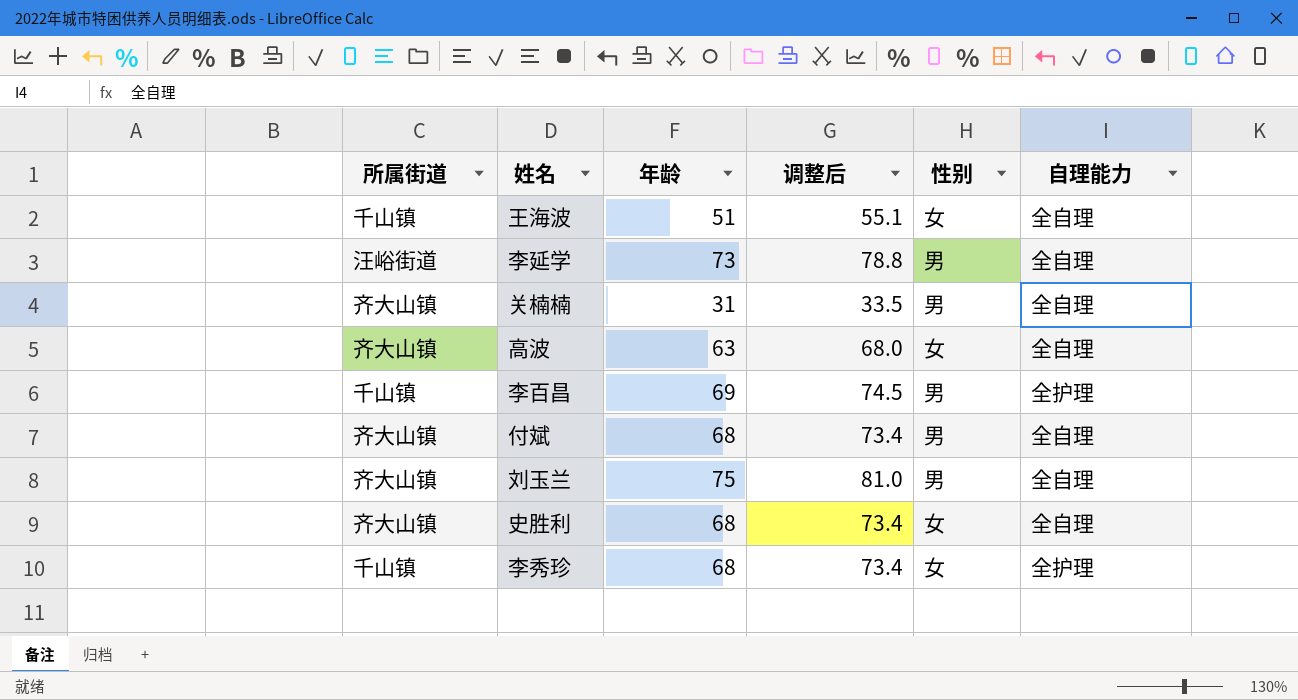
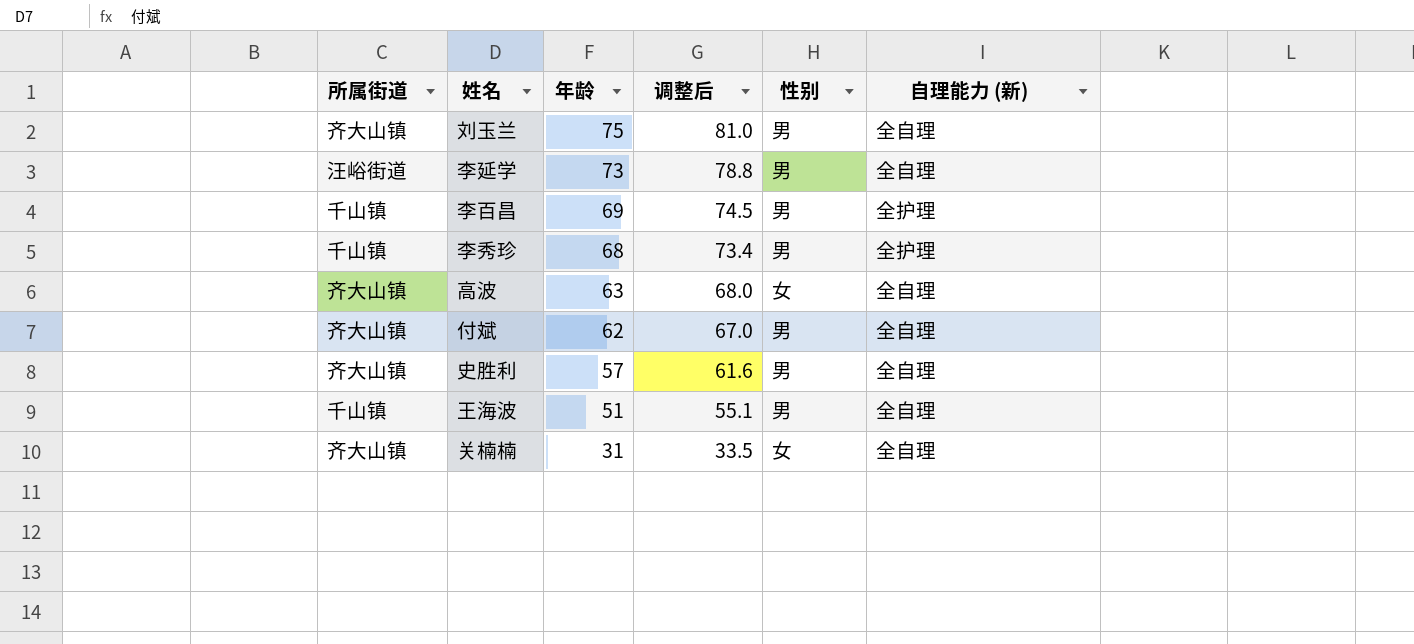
row order: none -> 年龄 descending
column name: 自理能力 -> 自理能力 (新)
李秀珍 | 性别: 女 -> 男
付斌 | 年龄: 68 -> 62
付斌 | 调整后: 73.4 -> 67.0
史胜利 | 年龄: 68 -> 57
史胜利 | 调整后: 73.4 -> 61.6
史胜利 | 性别: 女 -> 男
王海波 | 性别: 女 -> 男
关楠楠 | 性别: 男 -> 女

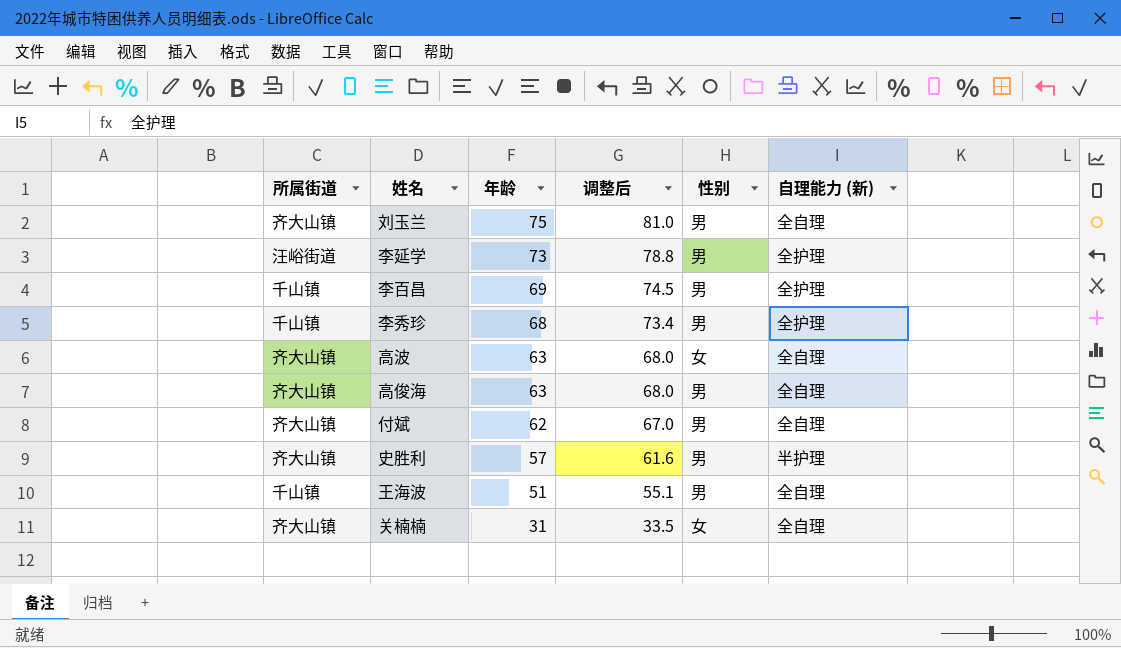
李延学 | 自理能力 (新): 全自理 -> 全护理
row 高俊海: none -> 齐大山镇 | 63 | 68.0 | 男 | 全自理
史胜利 | 自理能力 (新): 全自理 -> 半护理

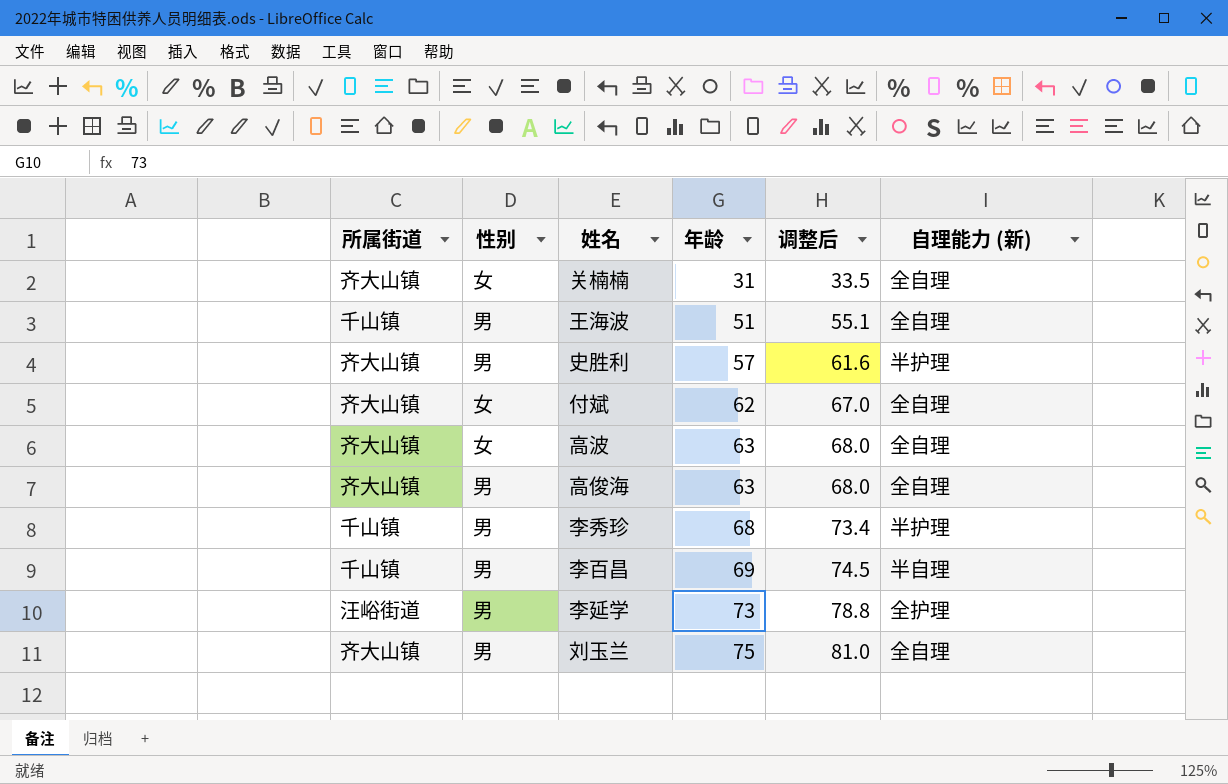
row order: 年龄 descending -> 年龄 ascending
column 性别 | position: 5 -> 2
付斌 | 性别: 男 -> 女
李秀珍 | 自理能力 (新): 全护理 -> 半护理
李百昌 | 自理能力 (新): 全护理 -> 半自理

